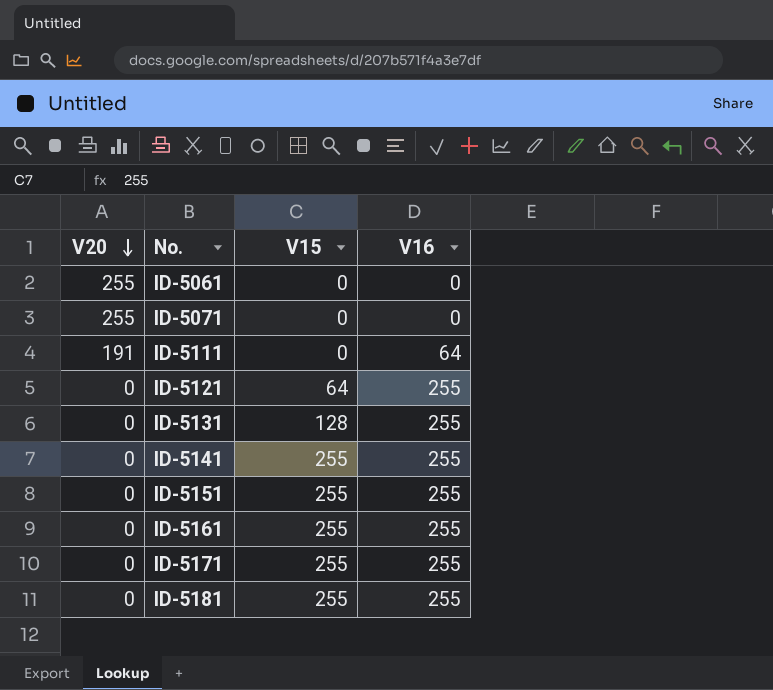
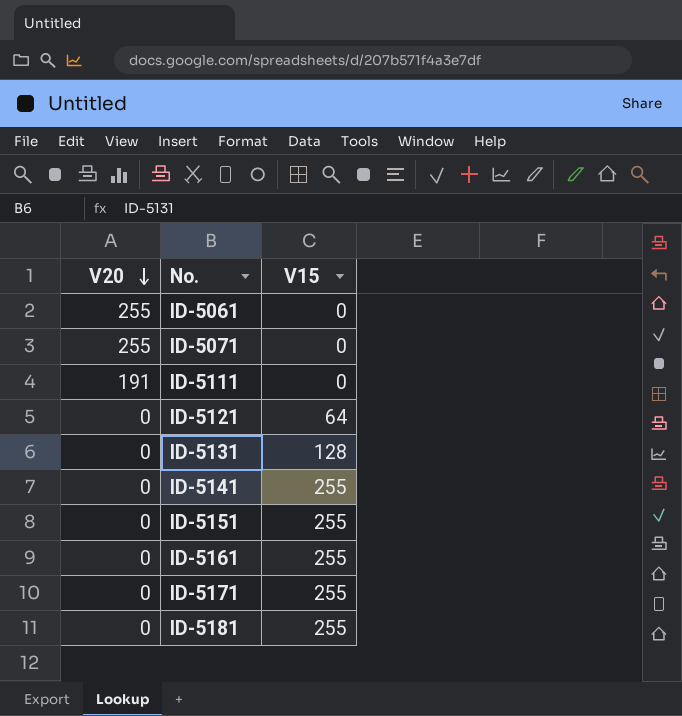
column V16 | position: 4 -> none

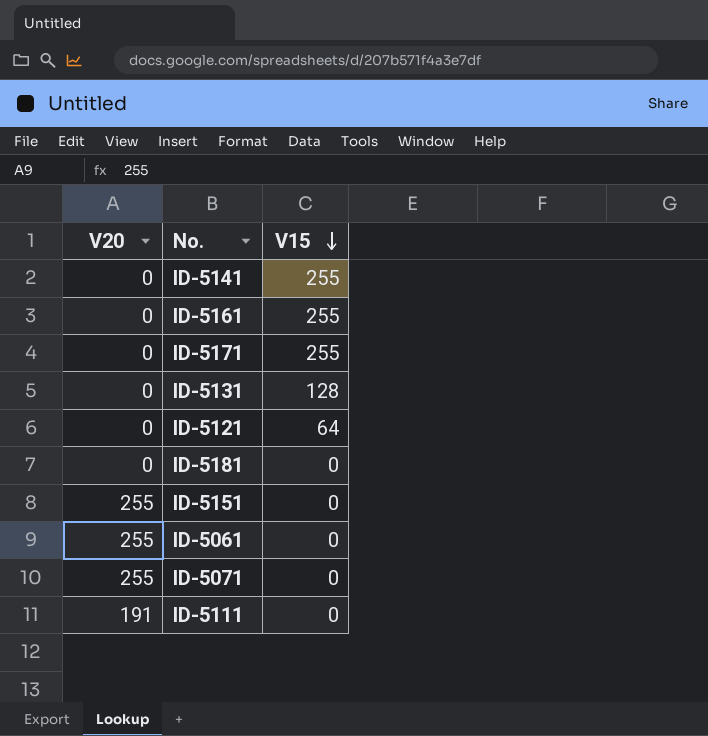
row order: V20 descending -> V15 descending
ID-5181 | V15: 255 -> 0
ID-5151 | V20: 0 -> 255
ID-5151 | V15: 255 -> 0

